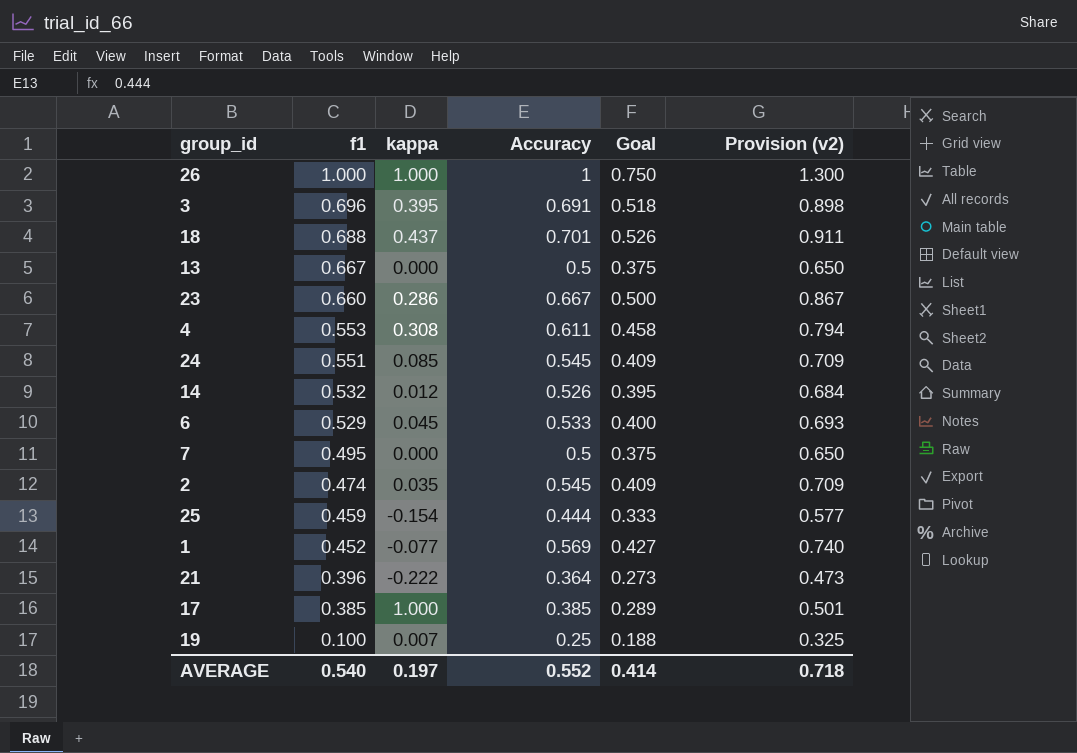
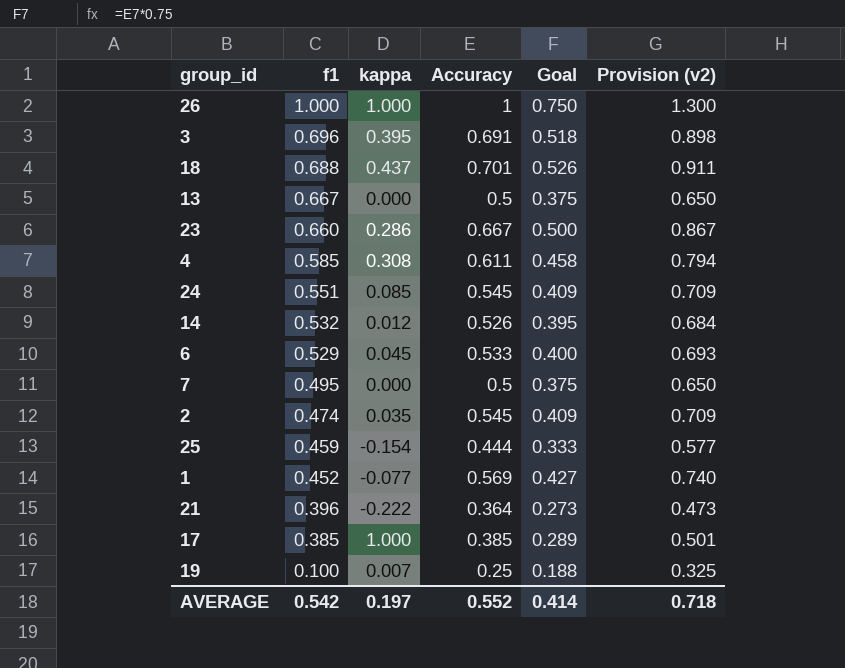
4 | f1: 0.553 -> 0.585
AVERAGE | f1: 0.540 -> 0.542

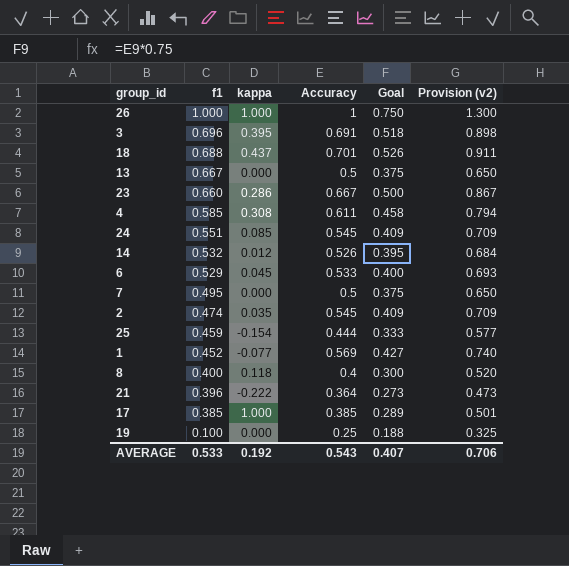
row 8: none -> 0.400 | 0.118 | 0.4 | 0.300 | 0.520
19 | kappa: 0.007 -> 0.000
AVERAGE | f1: 0.542 -> 0.533
AVERAGE | kappa: 0.197 -> 0.192
AVERAGE | Accuracy: 0.552 -> 0.543
AVERAGE | Goal: 0.414 -> 0.407
AVERAGE | Provision (v2): 0.718 -> 0.706

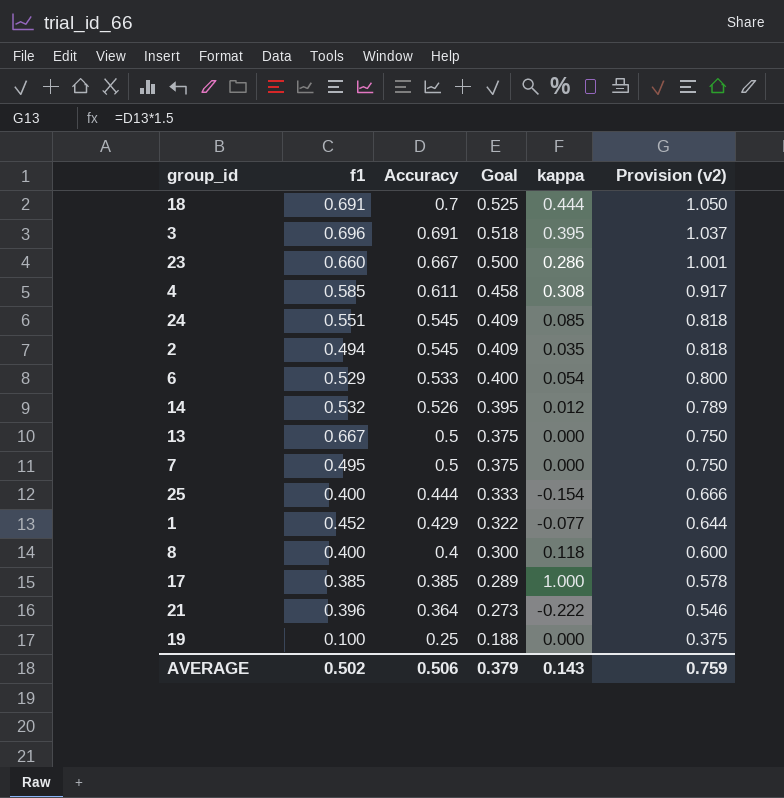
row order: f1 descending -> Accuracy descending
column kappa | position: 3 -> 5
column Provision (v2) | formula: [Accuracy] * 1.3 -> [Accuracy] * 1.5
row 26: 1.000 | 1.000 | 1 | 0.750 | 1.300 -> none
18 | f1: 0.688 -> 0.691
18 | Accuracy: 0.701 -> 0.7
18 | Goal: 0.526 -> 0.525
18 | kappa: 0.437 -> 0.444
2 | f1: 0.474 -> 0.494
6 | kappa: 0.045 -> 0.054
25 | f1: 0.459 -> 0.400
1 | Accuracy: 0.569 -> 0.429
1 | Goal: 0.427 -> 0.322
AVERAGE | f1: 0.533 -> 0.502
AVERAGE | Accuracy: 0.543 -> 0.506
AVERAGE | Goal: 0.407 -> 0.379
AVERAGE | kappa: 0.192 -> 0.143
AVERAGE | Provision (v2): 0.706 -> 0.759

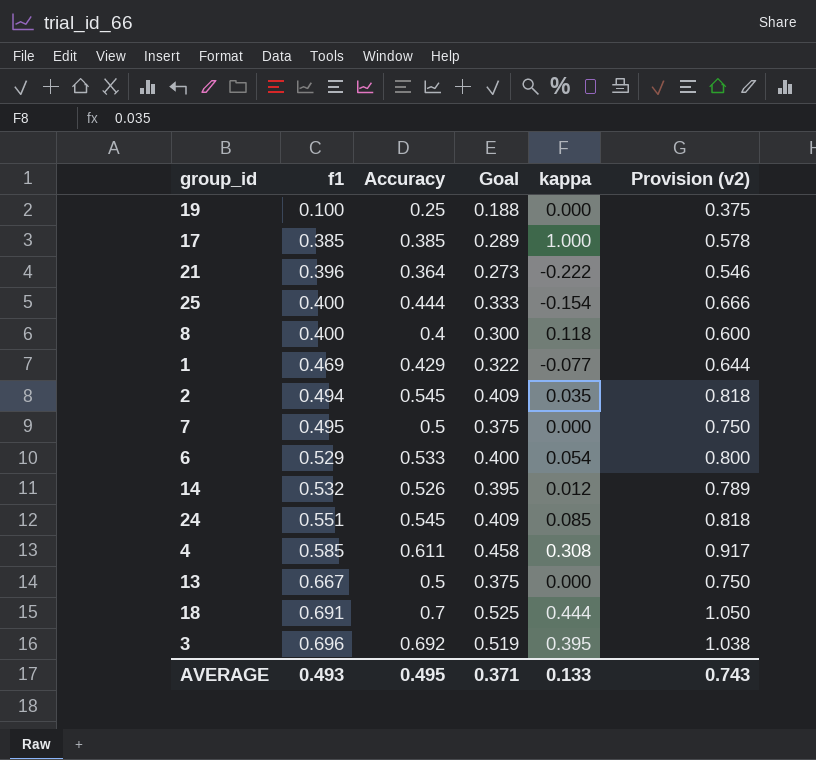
row order: Accuracy descending -> f1 ascending
row 23: 0.660 | 0.667 | 0.500 | 0.286 | 1.001 -> none
1 | f1: 0.452 -> 0.469
3 | Accuracy: 0.691 -> 0.692
3 | Goal: 0.518 -> 0.519
3 | Provision (v2): 1.037 -> 1.038
AVERAGE | f1: 0.502 -> 0.493
AVERAGE | Accuracy: 0.506 -> 0.495
AVERAGE | Goal: 0.379 -> 0.371
AVERAGE | kappa: 0.143 -> 0.133
AVERAGE | Provision (v2): 0.759 -> 0.743

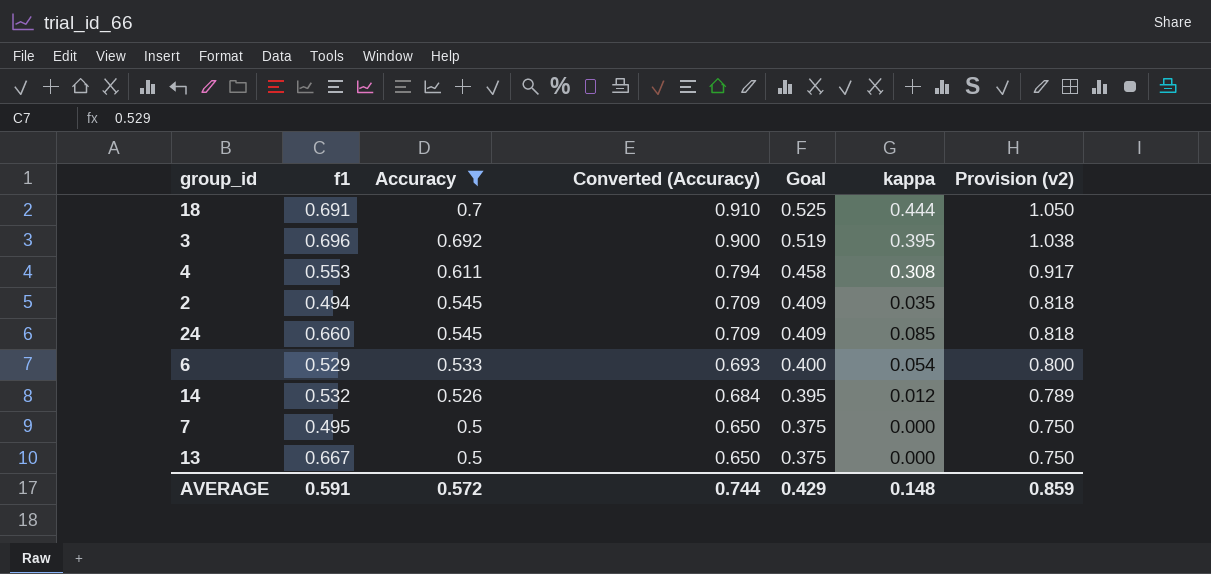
filter: none -> Accuracy >= 0.5
row order: f1 ascending -> Accuracy descending
column Converted (Accuracy) | formula: none -> [Accuracy] * 1.3
4 | f1: 0.585 -> 0.553
24 | f1: 0.551 -> 0.660
AVERAGE | f1: 0.493 -> 0.591
AVERAGE | Accuracy: 0.495 -> 0.572
AVERAGE | Goal: 0.371 -> 0.429
AVERAGE | kappa: 0.133 -> 0.148
AVERAGE | Provision (v2): 0.743 -> 0.859

